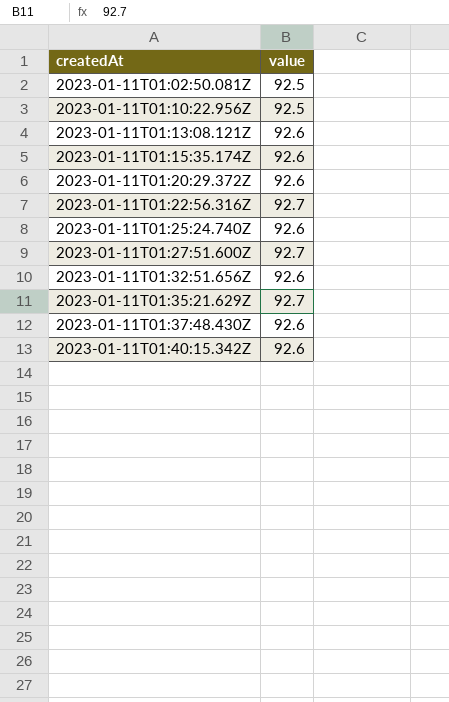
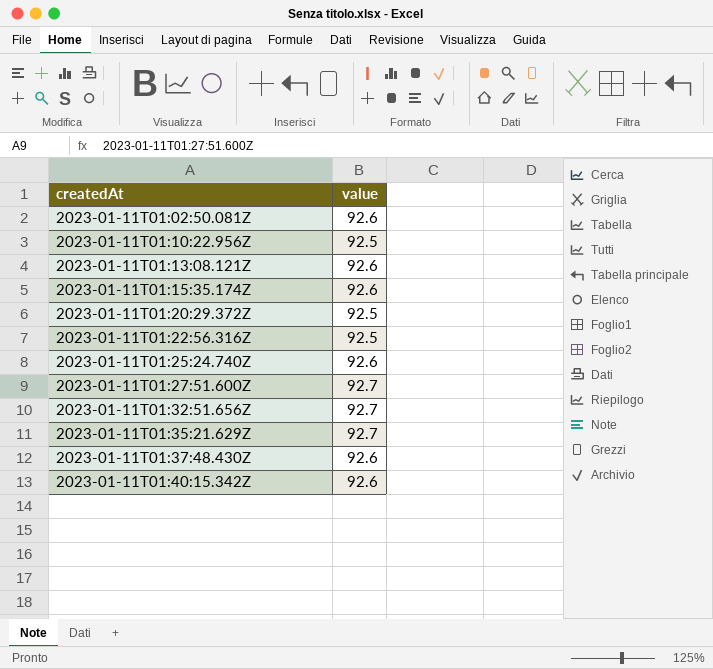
2023-01-11T01:02:50.081Z | value: 92.5 -> 92.6
2023-01-11T01:20:29.372Z | value: 92.6 -> 92.5
2023-01-11T01:22:56.316Z | value: 92.7 -> 92.5
2023-01-11T01:32:51.656Z | value: 92.6 -> 92.7

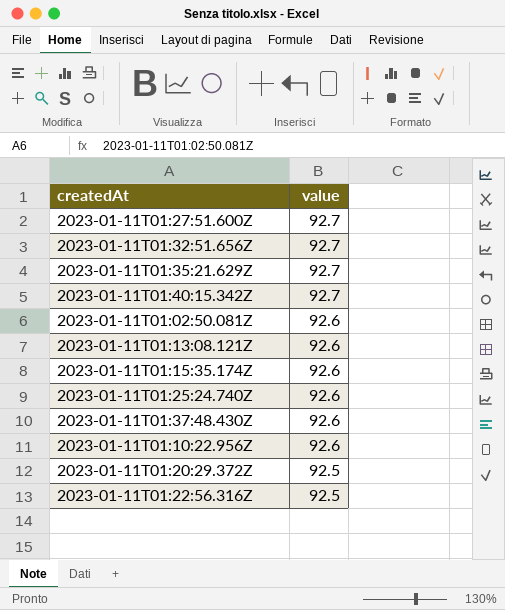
row order: createdAt ascending -> value descending
2023-01-11T01:40:15.342Z | value: 92.6 -> 92.7
2023-01-11T01:10:22.956Z | value: 92.5 -> 92.6

